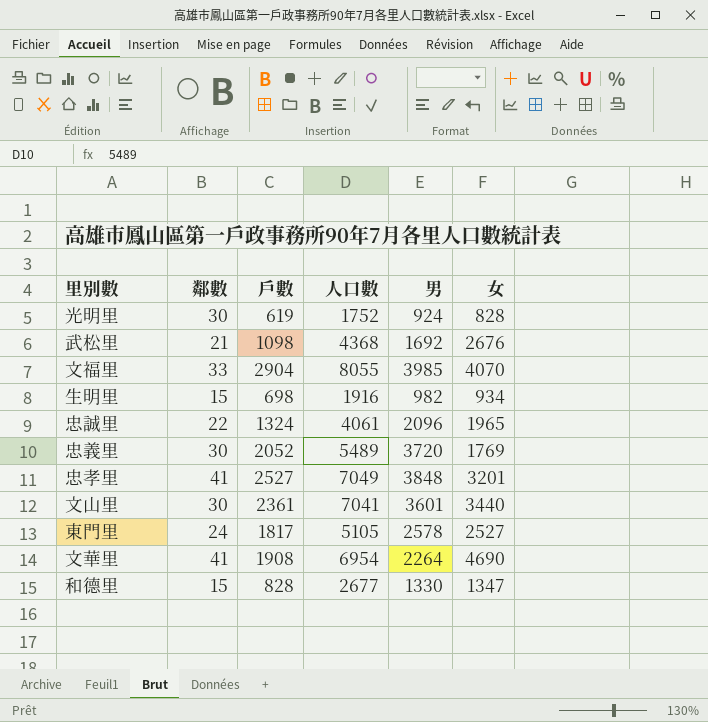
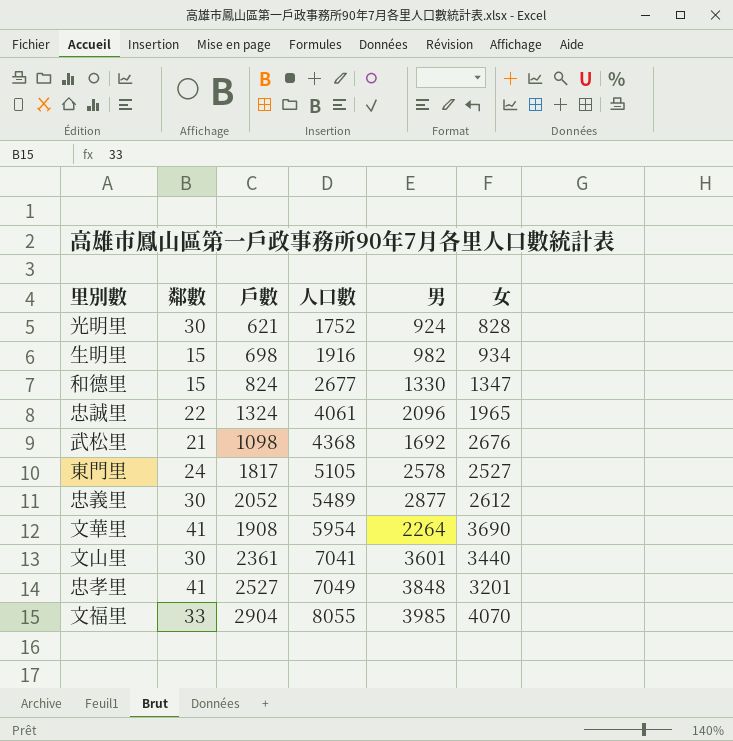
row order: none -> 人口數 ascending
光明里 | 戶數: 619 -> 621
和德里 | 戶數: 828 -> 824
忠義里 | 男: 3720 -> 2877
忠義里 | 女: 1769 -> 2612
文華里 | 人口數: 6954 -> 5954
文華里 | 女: 4690 -> 3690

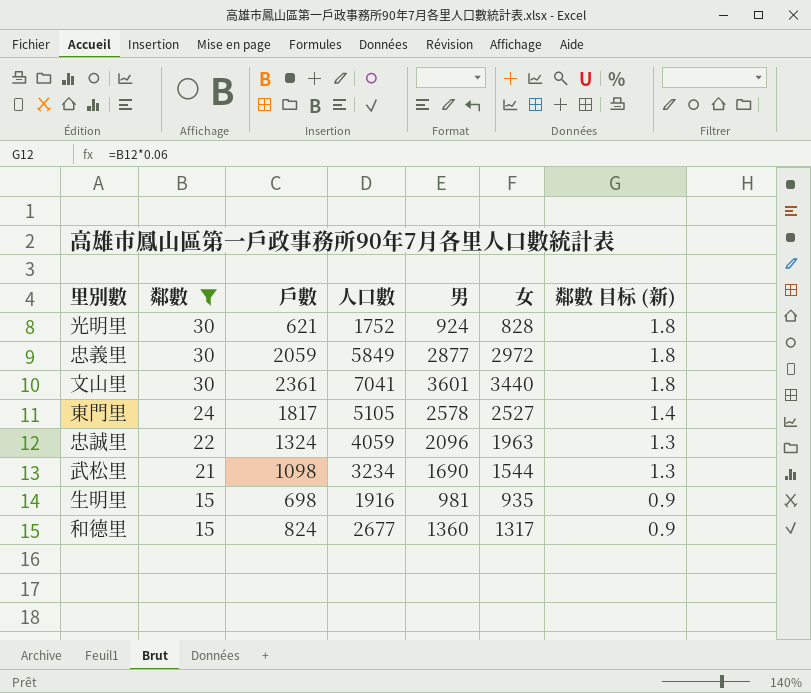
filter: none -> 鄰數 <= 30
row order: 人口數 ascending -> 鄰數 descending
column 鄰數 目标 (新) | formula: none -> [鄰數] * 0.06
忠義里 | 戶數: 2052 -> 2059
忠義里 | 人口數: 5489 -> 5849
忠義里 | 女: 2612 -> 2972
忠誠里 | 人口數: 4061 -> 4059
忠誠里 | 女: 1965 -> 1963
武松里 | 人口數: 4368 -> 3234
武松里 | 男: 1692 -> 1690
武松里 | 女: 2676 -> 1544
生明里 | 男: 982 -> 981
生明里 | 女: 934 -> 935
和德里 | 男: 1330 -> 1360
和德里 | 女: 1347 -> 1317

